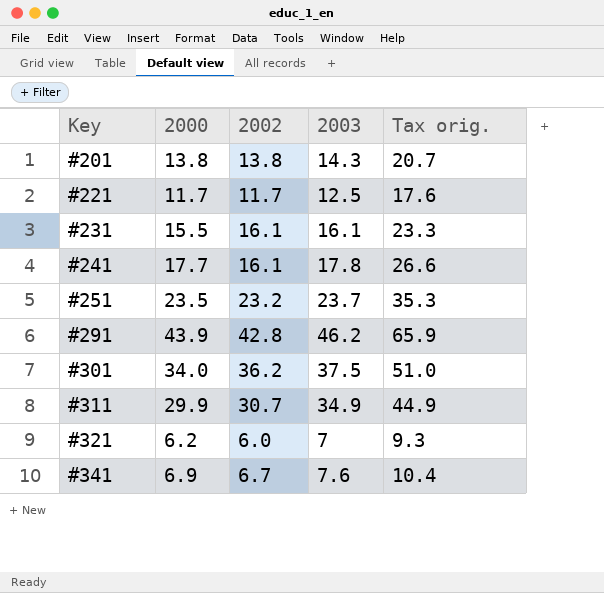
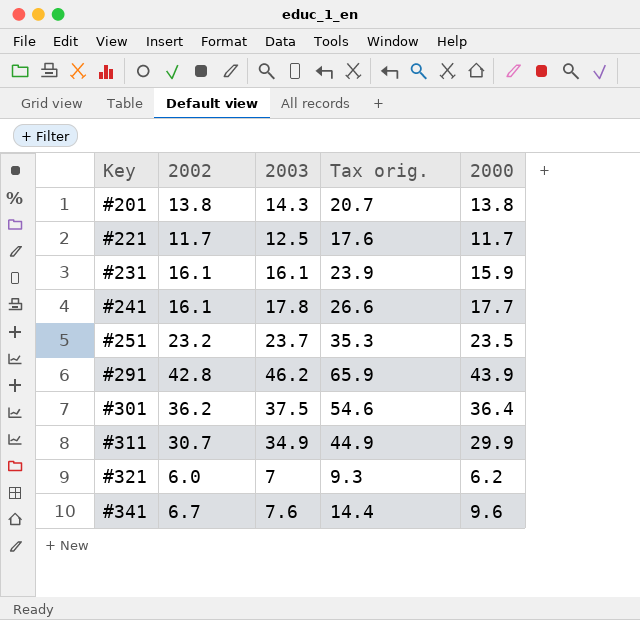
column 2000 | position: 2 -> 5
#231 | Tax orig.: 23.3 -> 23.9
#231 | 2000: 15.5 -> 15.9
#301 | Tax orig.: 51.0 -> 54.6
#301 | 2000: 34.0 -> 36.4
#341 | Tax orig.: 10.4 -> 14.4
#341 | 2000: 6.9 -> 9.6

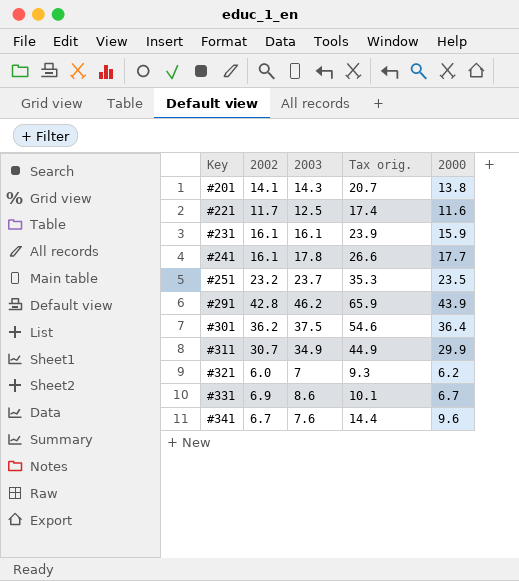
#201 | 2002: 13.8 -> 14.1
#221 | Tax orig.: 17.6 -> 17.4
#221 | 2000: 11.7 -> 11.6
row #331: none -> 6.9 | 8.6 | 10.1 | 6.7

